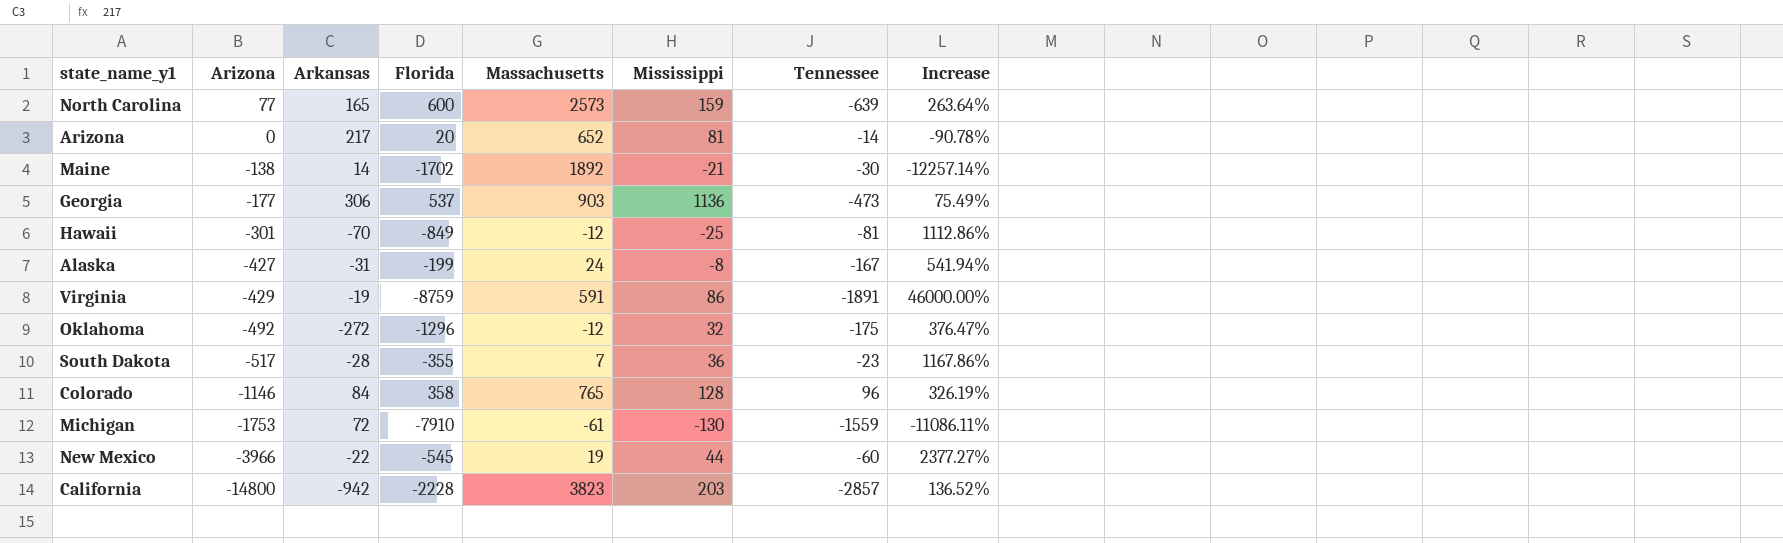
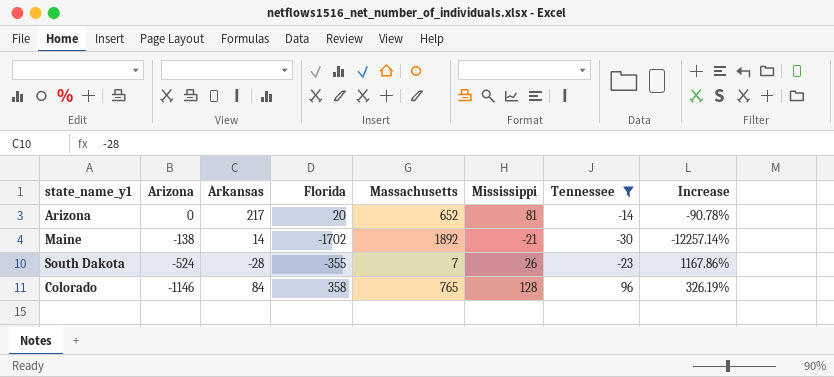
filter: none -> Tennessee >= -30
South Dakota | Arizona: -517 -> -524
South Dakota | Mississippi: 36 -> 26

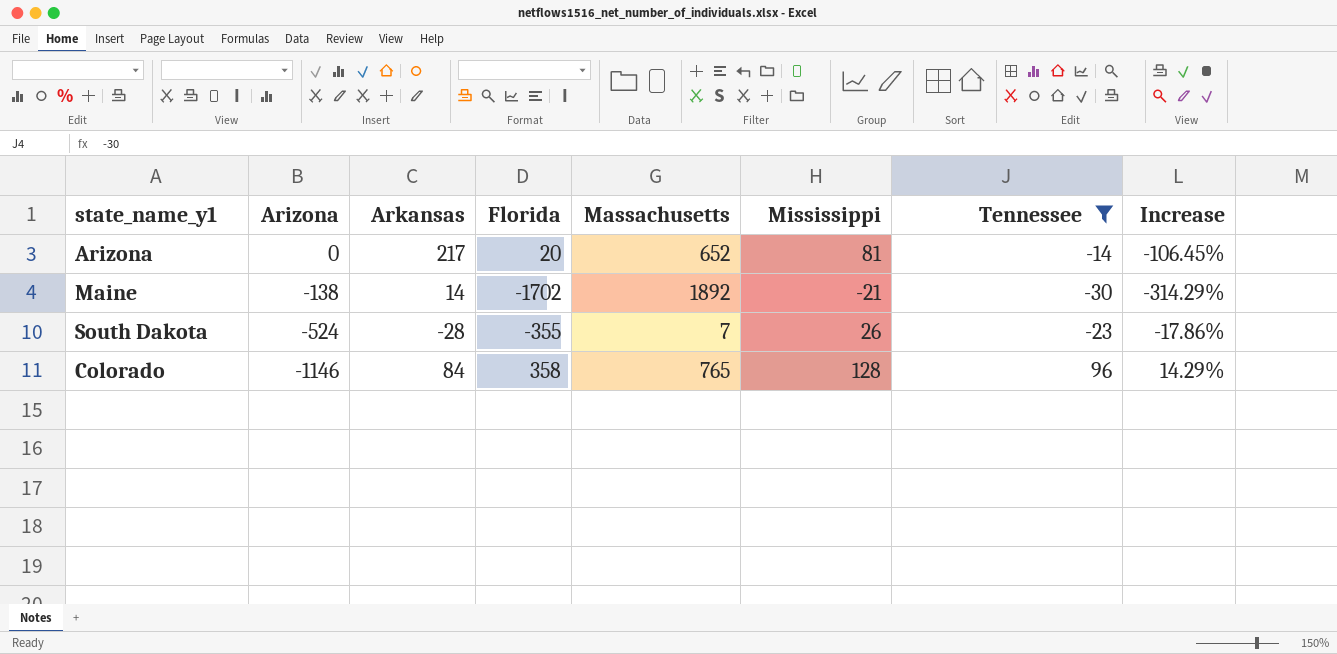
column Increase | formula: ([Florida] - [Arkansas]) / [Arkansas] -> ([Tennessee] - [Arkansas]) / [Arkansas]

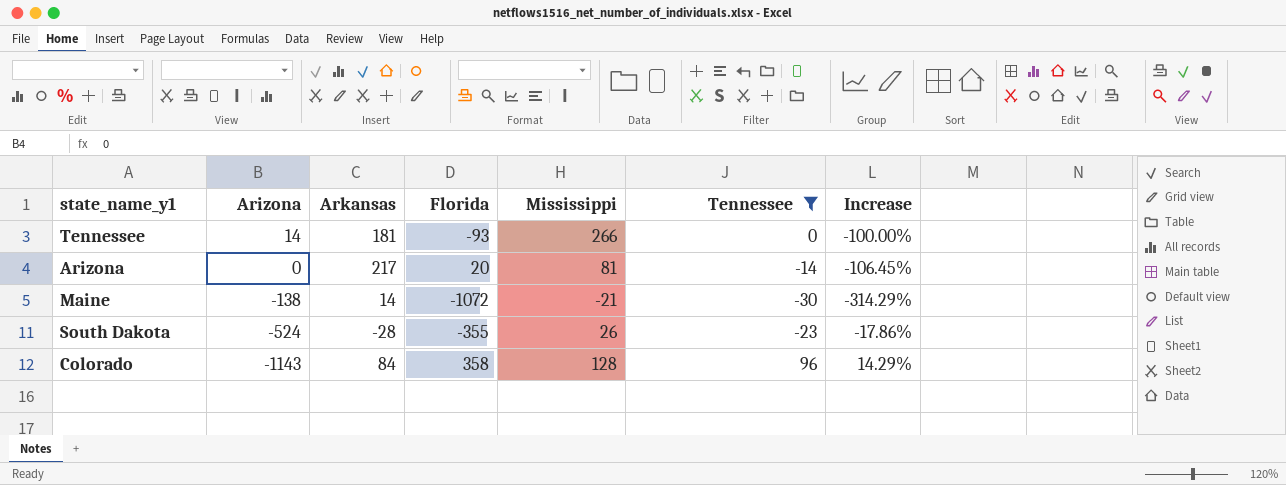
column Massachusetts | position: 5 -> none
row Tennessee: none -> 14 | 181 | -93 | 266 | 0 | -100.00%
Maine | Florida: -1702 -> -1072
Colorado | Arizona: -1146 -> -1143

